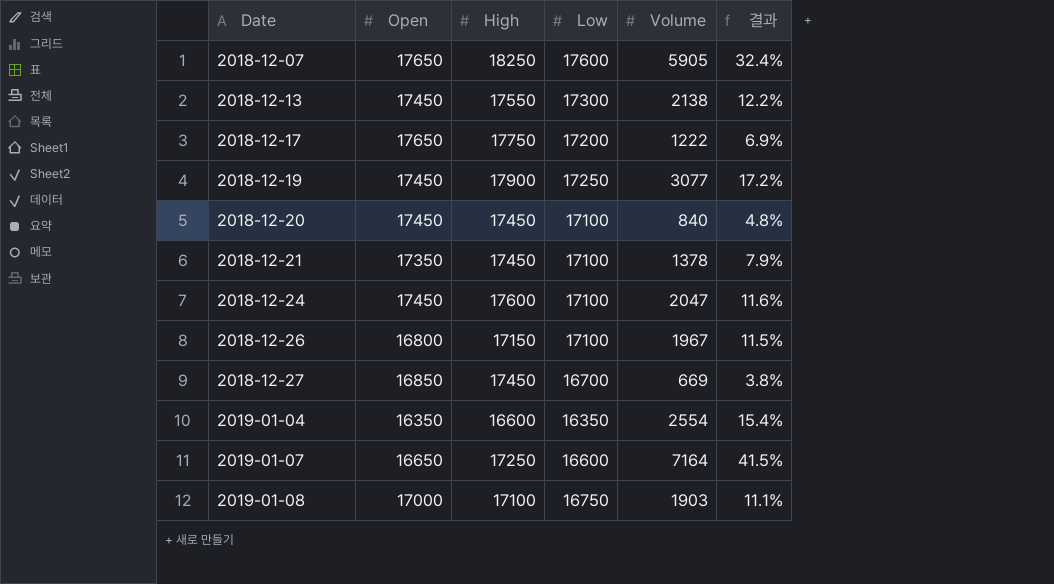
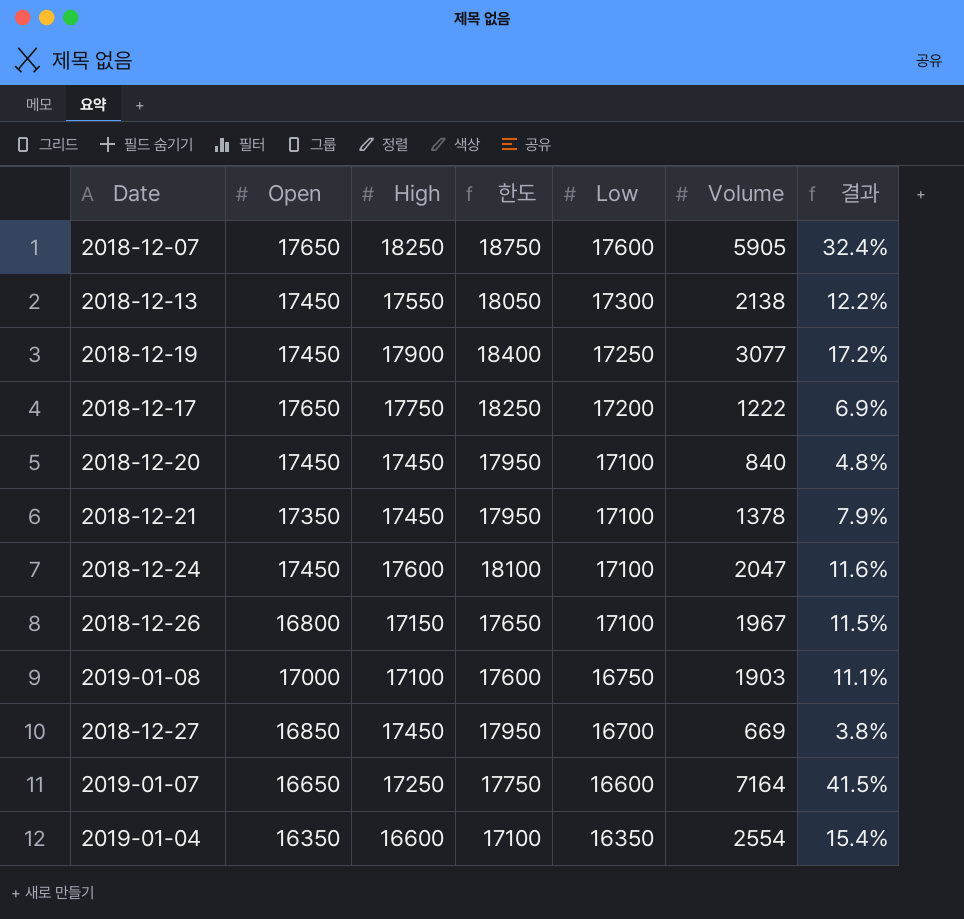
row order: Date ascending -> Low descending
column 한도 | formula: none -> [High] + 500

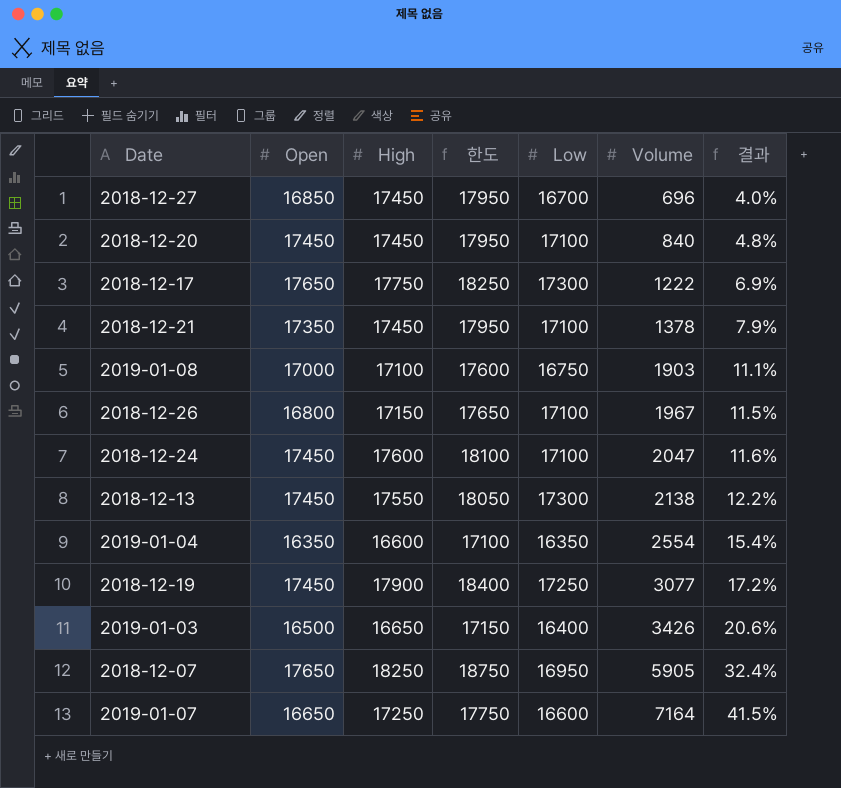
row order: Low descending -> Volume ascending
2018-12-27 | Volume: 669 -> 696
2018-12-27 | 결과: 3.8% -> 4.0%
2018-12-17 | Low: 17200 -> 17300
row 2019-01-03: none -> 16500 | 16650 | 17150 | 16400 | 3426 | 20.6%
2018-12-07 | Low: 17600 -> 16950

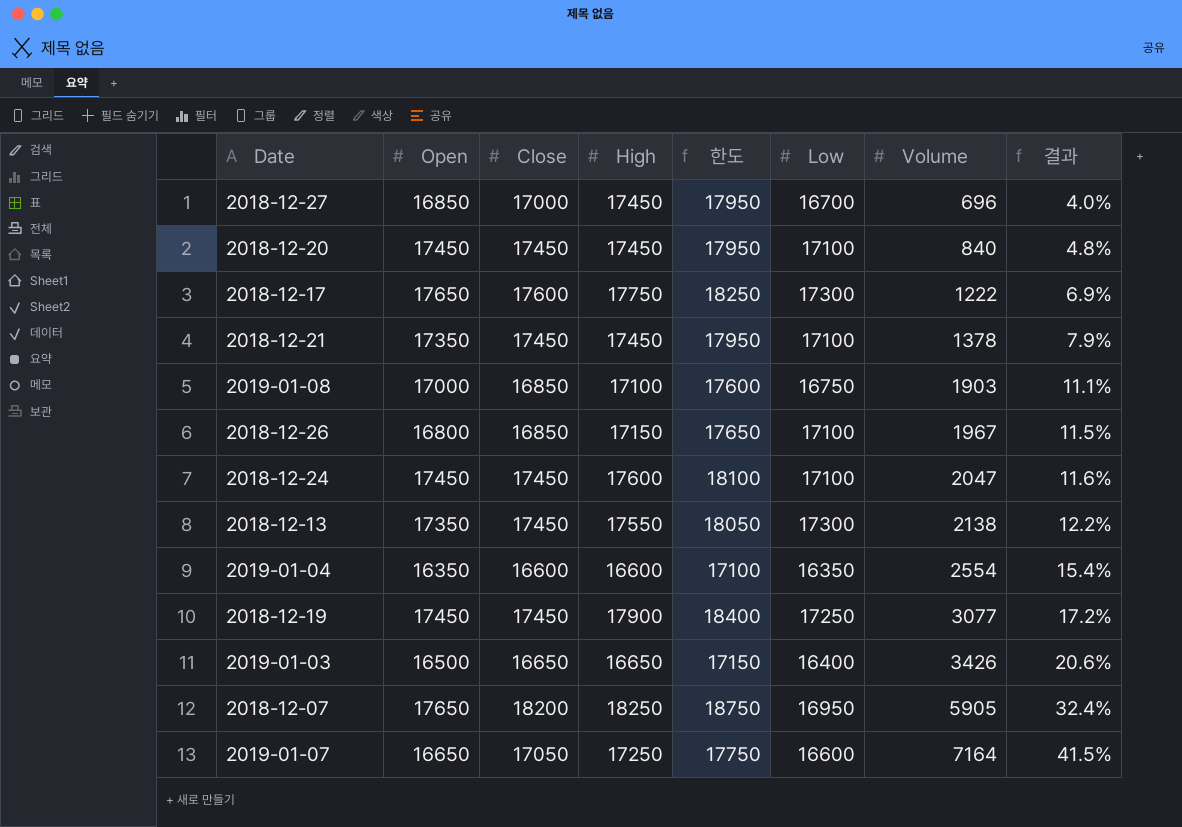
column Close | position: none -> 3
2018-12-13 | Open: 17450 -> 17350

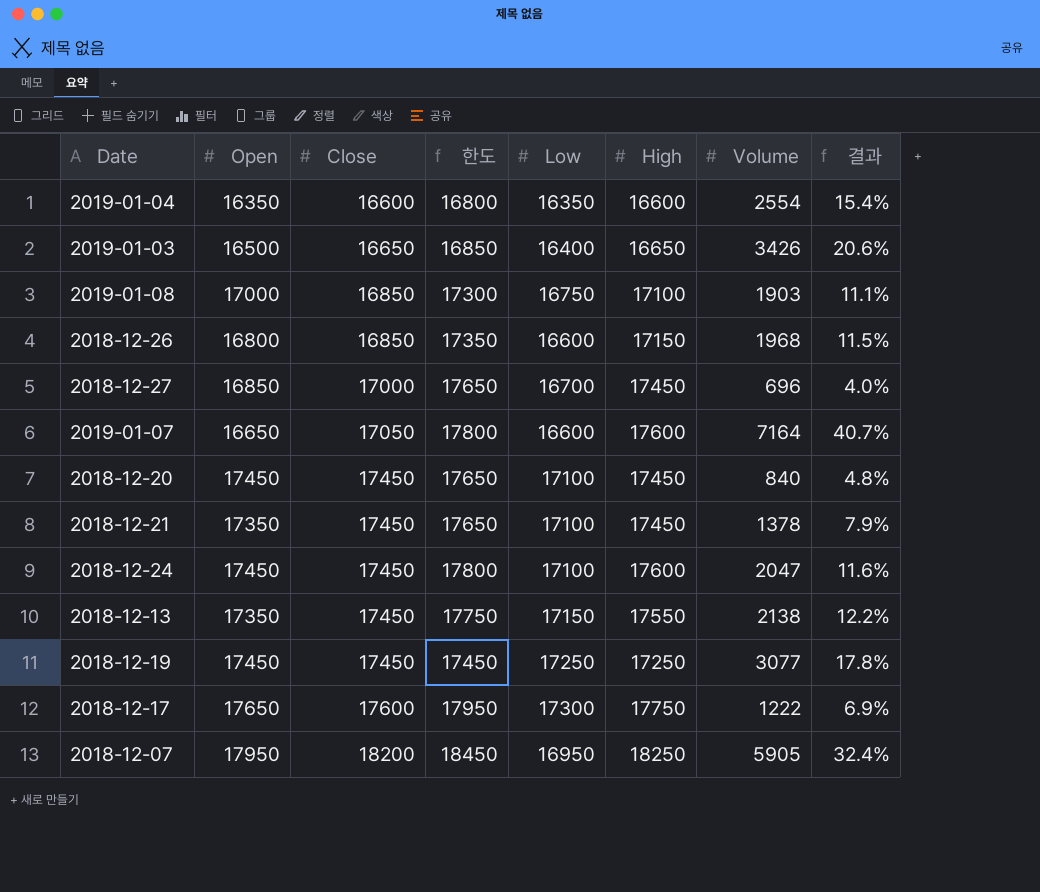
row order: Volume ascending -> Close ascending
column 한도 | formula: [High] + 500 -> [High] + 200
column High | position: 4 -> 6
2018-12-26 | Low: 17100 -> 16600
2018-12-26 | Volume: 1967 -> 1968
2019-01-07 | High: 17250 -> 17600
2019-01-07 | 결과: 41.5% -> 40.7%
2018-12-13 | Low: 17300 -> 17150
2018-12-19 | High: 17900 -> 17250
2018-12-19 | 결과: 17.2% -> 17.8%
2018-12-07 | Open: 17650 -> 17950

